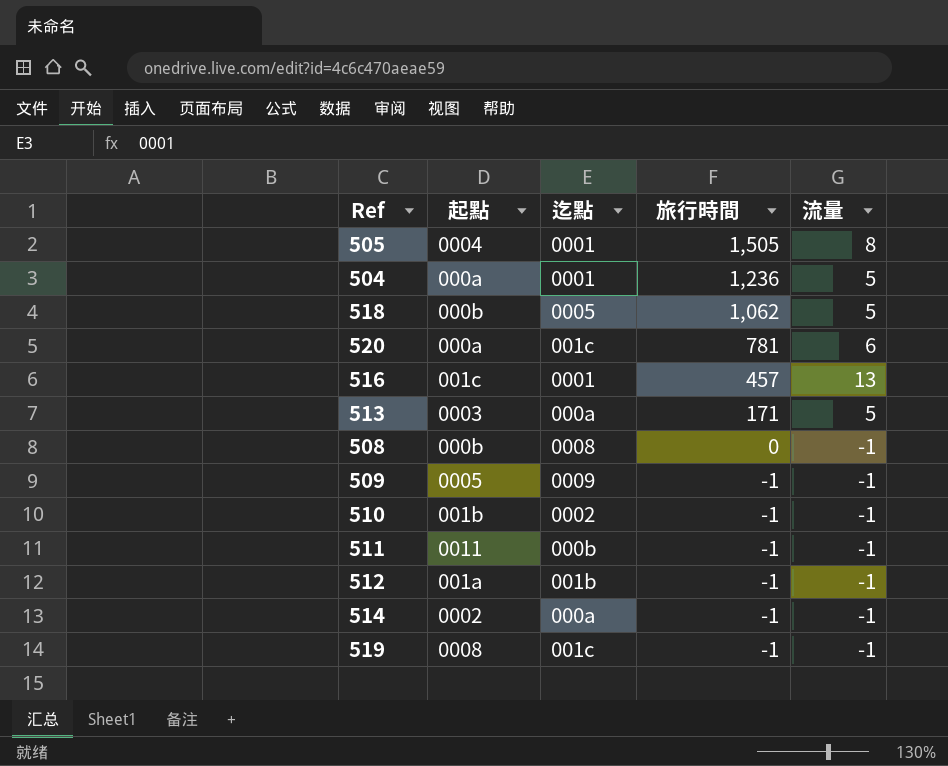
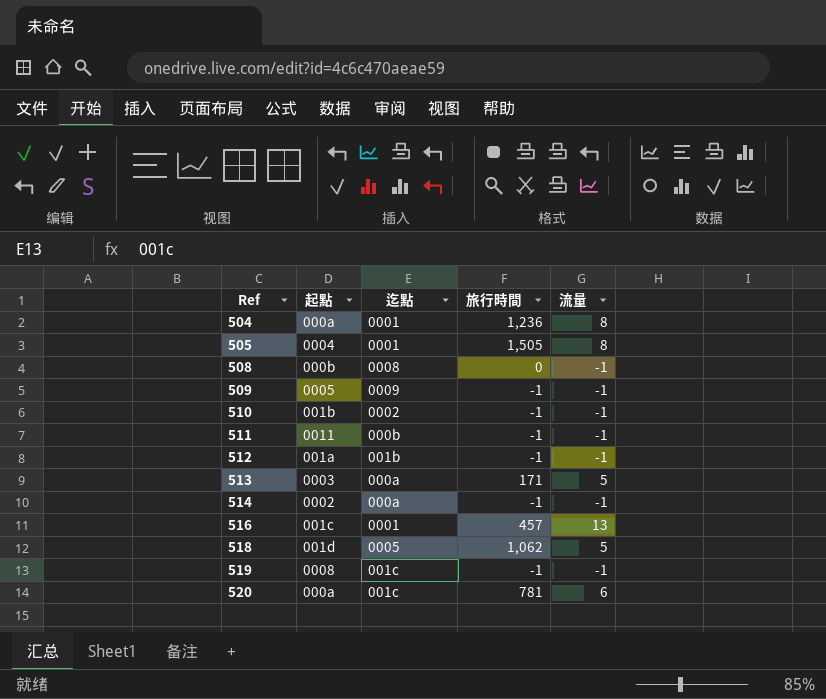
row order: 旅行時間 descending -> Ref ascending
504 | 流量: 5 -> 8
518 | 起點: 000b -> 001d

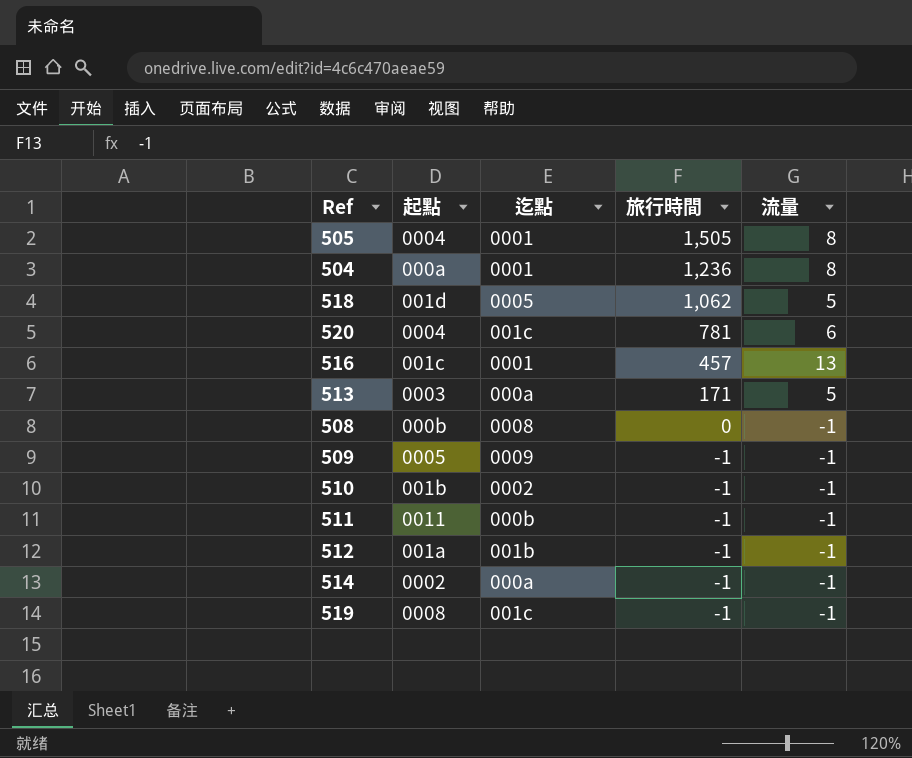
row order: Ref ascending -> 旅行時間 descending
520 | 起點: 000a -> 0004

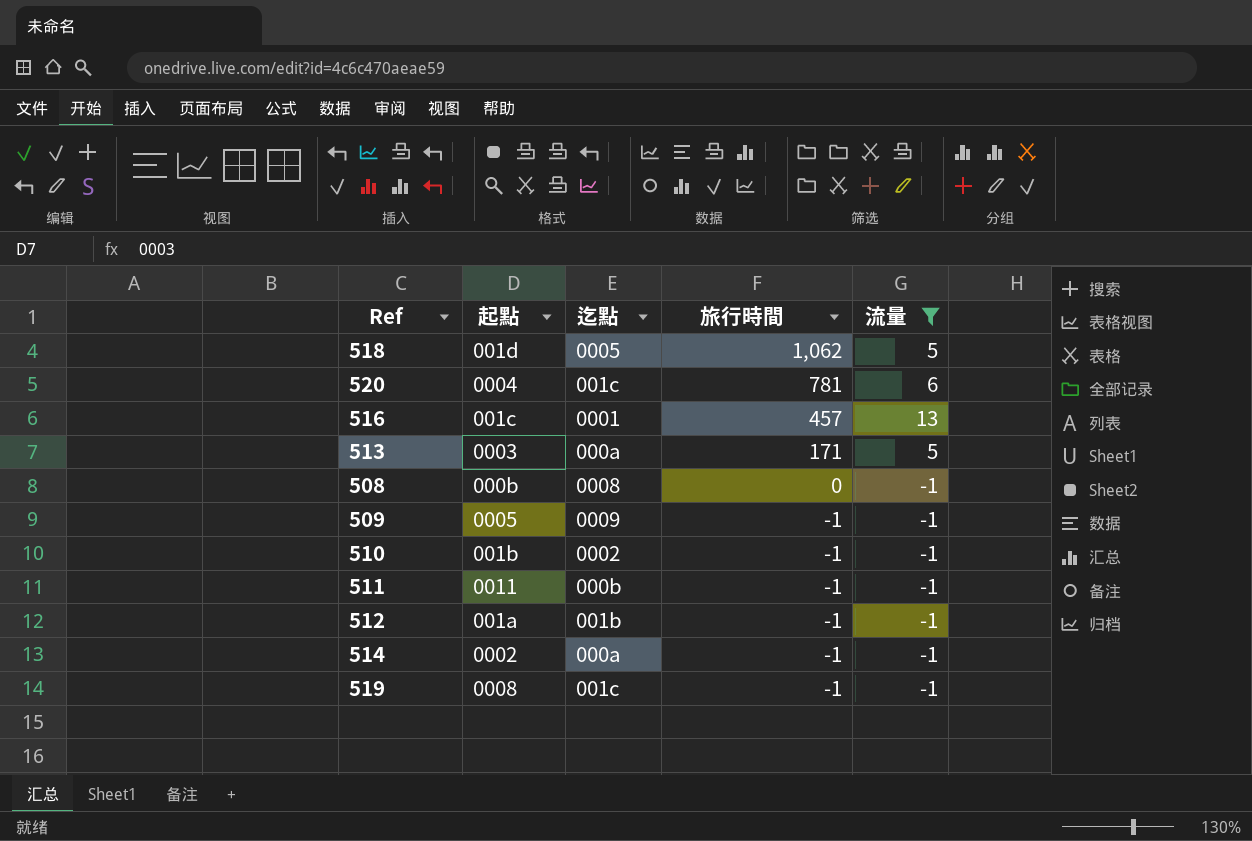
filter: none -> 流量 != 8

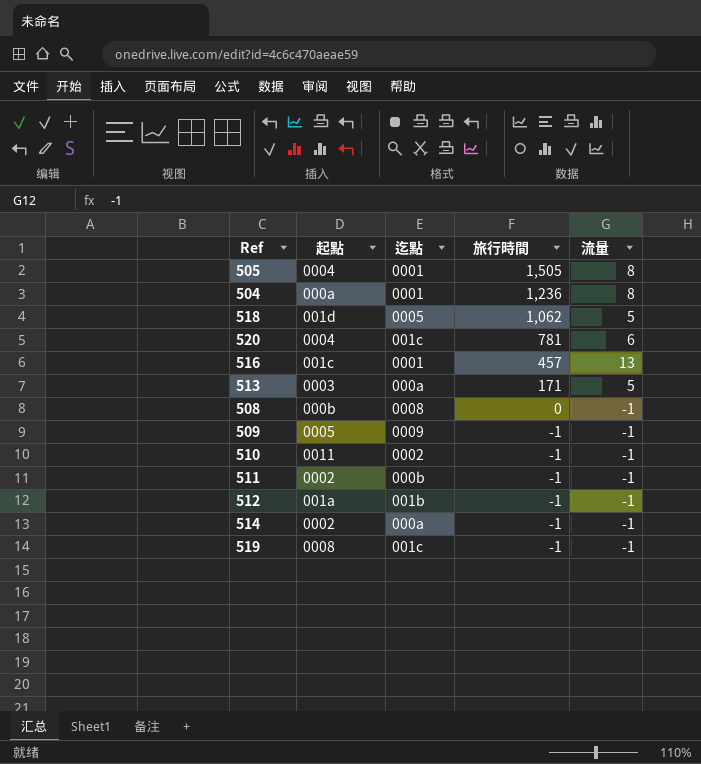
filter: 流量 != 8 -> none
510 | 起點: 001b -> 0011
511 | 起點: 0011 -> 0002

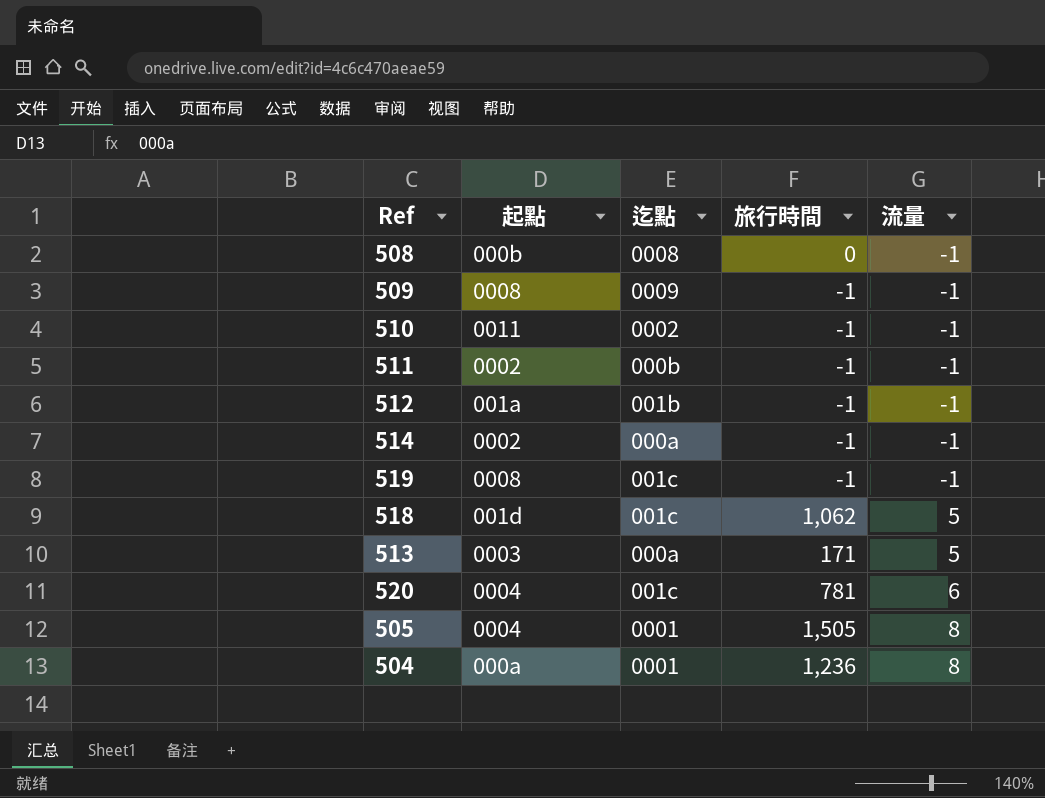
row order: 旅行時間 descending -> 流量 ascending
row 516: 001c | 0001 | 457 | 13 -> none
509 | 起點: 0005 -> 0008
518 | 迄點: 0005 -> 001c

